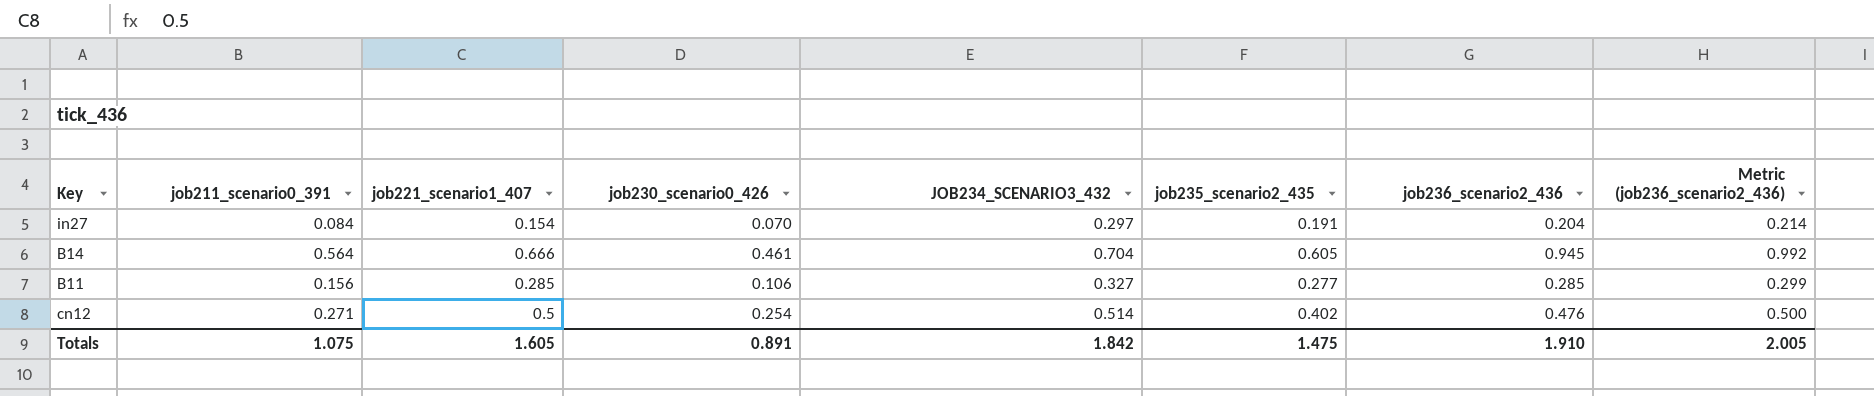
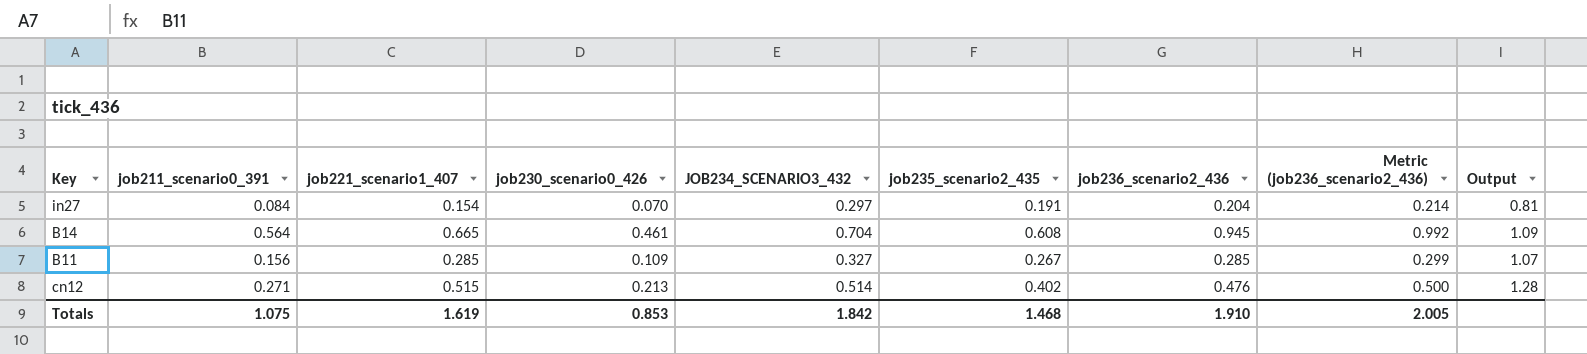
column Output | formula: none -> [job221_scenario1_407] / [job235_scenario2_435]
B14 | job221_scenario1_407: 0.666 -> 0.665
B14 | job235_scenario2_435: 0.605 -> 0.608
B11 | job230_scenario0_426: 0.106 -> 0.109
B11 | job235_scenario2_435: 0.277 -> 0.267
cn12 | job221_scenario1_407: 0.5 -> 0.515
cn12 | job230_scenario0_426: 0.254 -> 0.213
Totals | job221_scenario1_407: 1.605 -> 1.619
Totals | job230_scenario0_426: 0.891 -> 0.853
Totals | job235_scenario2_435: 1.475 -> 1.468

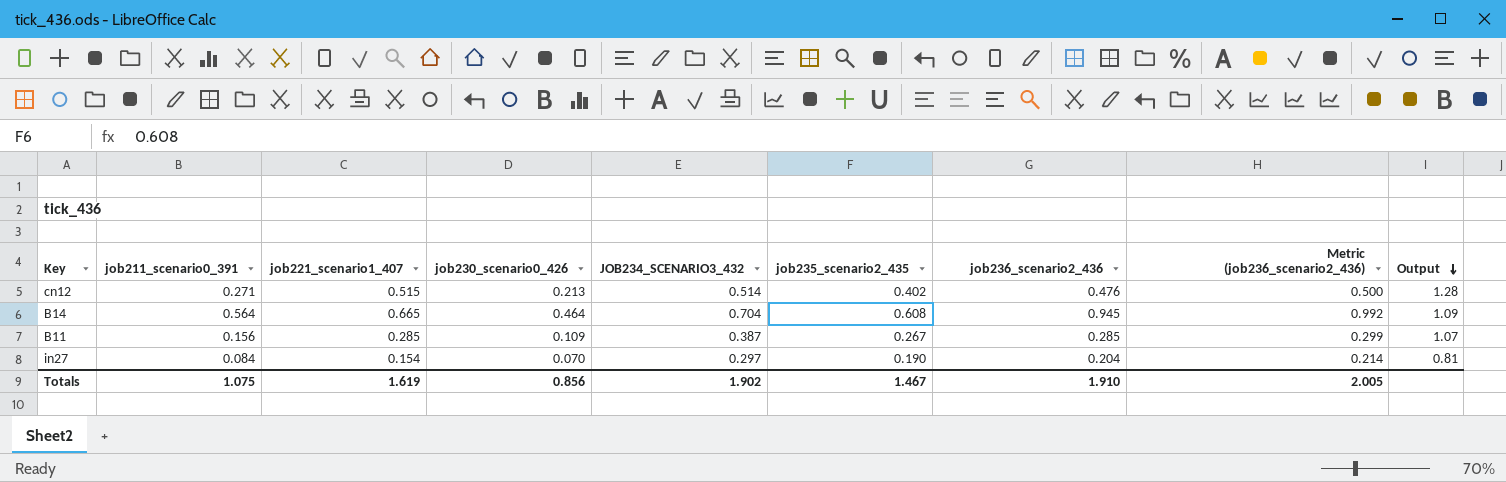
row order: none -> Output descending
B14 | job230_scenario0_426: 0.461 -> 0.464
B11 | JOB234_SCENARIO3_432: 0.327 -> 0.387
in27 | job235_scenario2_435: 0.191 -> 0.190
Totals | job230_scenario0_426: 0.853 -> 0.856
Totals | JOB234_SCENARIO3_432: 1.842 -> 1.902
Totals | job235_scenario2_435: 1.468 -> 1.467

